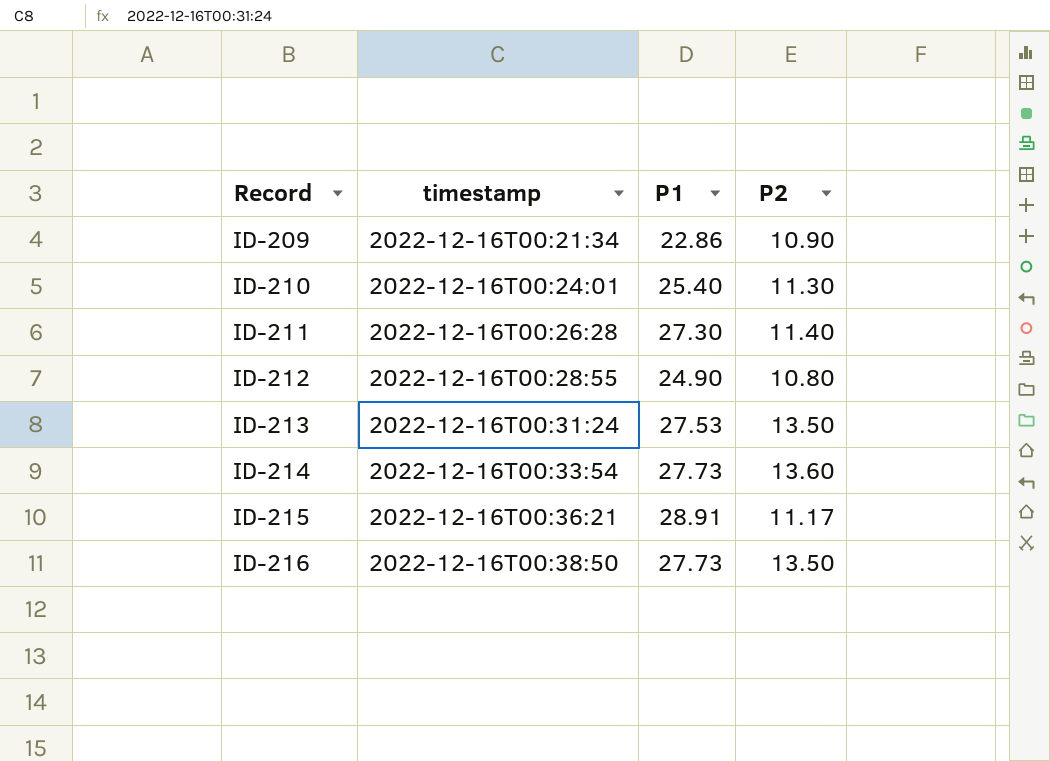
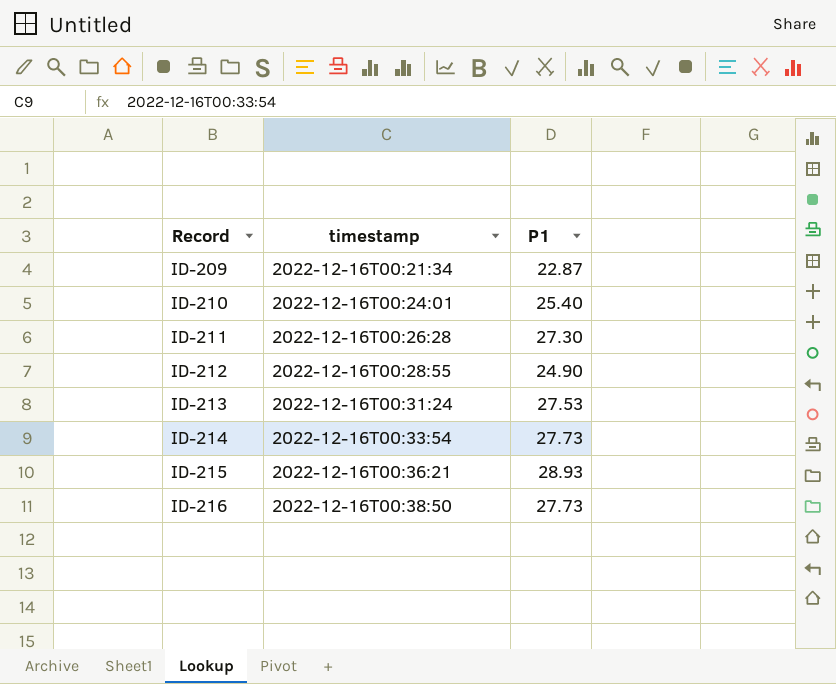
column P2 | position: 4 -> none
ID-209 | P1: 22.86 -> 22.87
ID-215 | P1: 28.91 -> 28.93

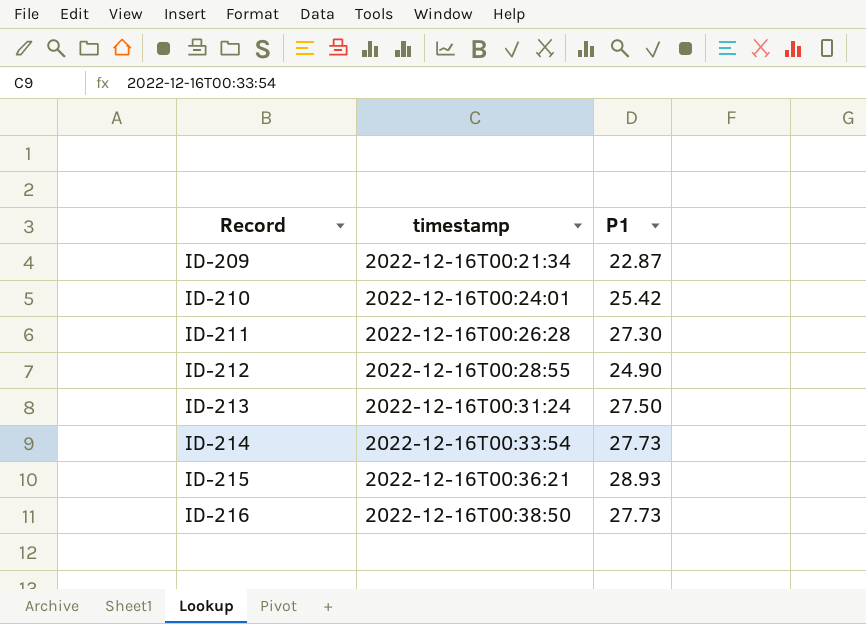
ID-210 | P1: 25.40 -> 25.42
ID-213 | P1: 27.53 -> 27.50

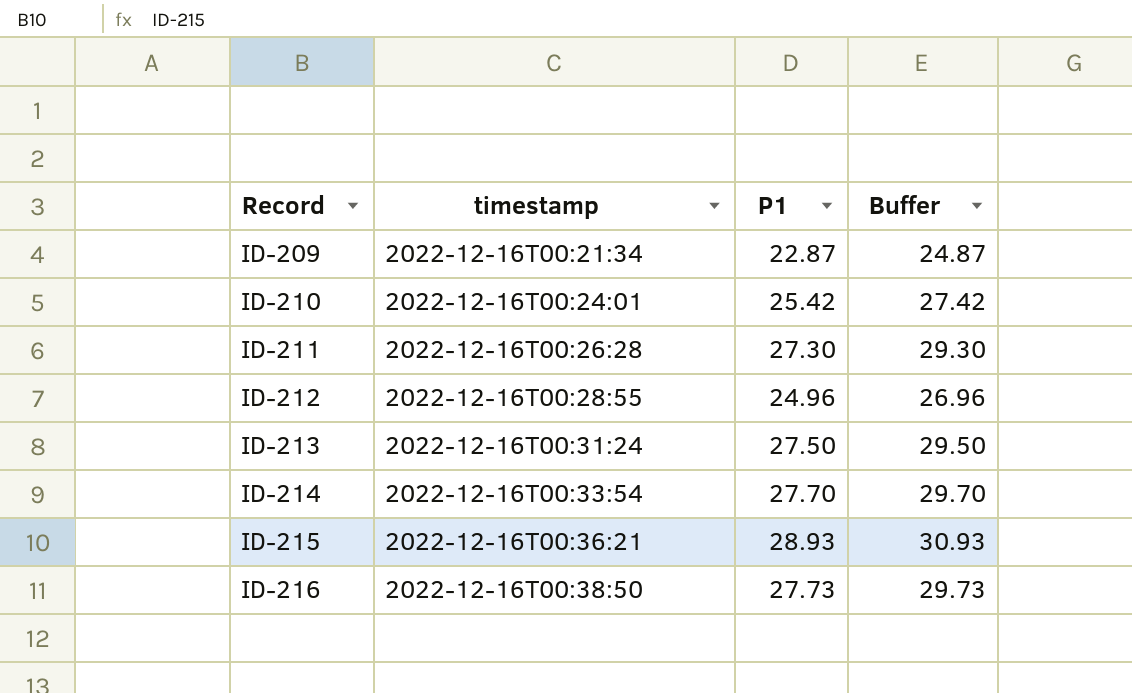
column Buffer | formula: none -> [P1] + 2
ID-212 | P1: 24.90 -> 24.96
ID-214 | P1: 27.73 -> 27.70

